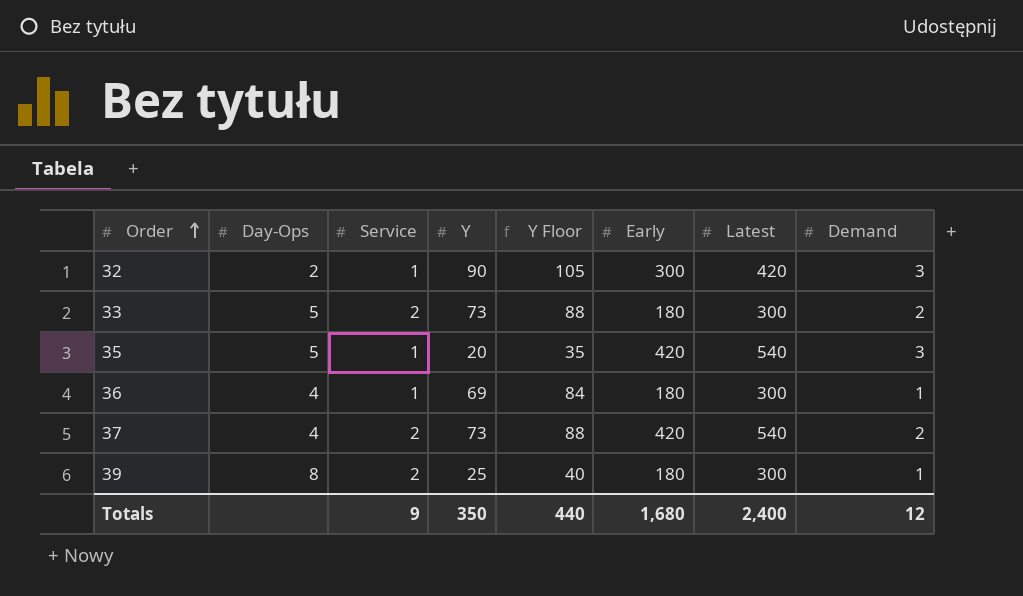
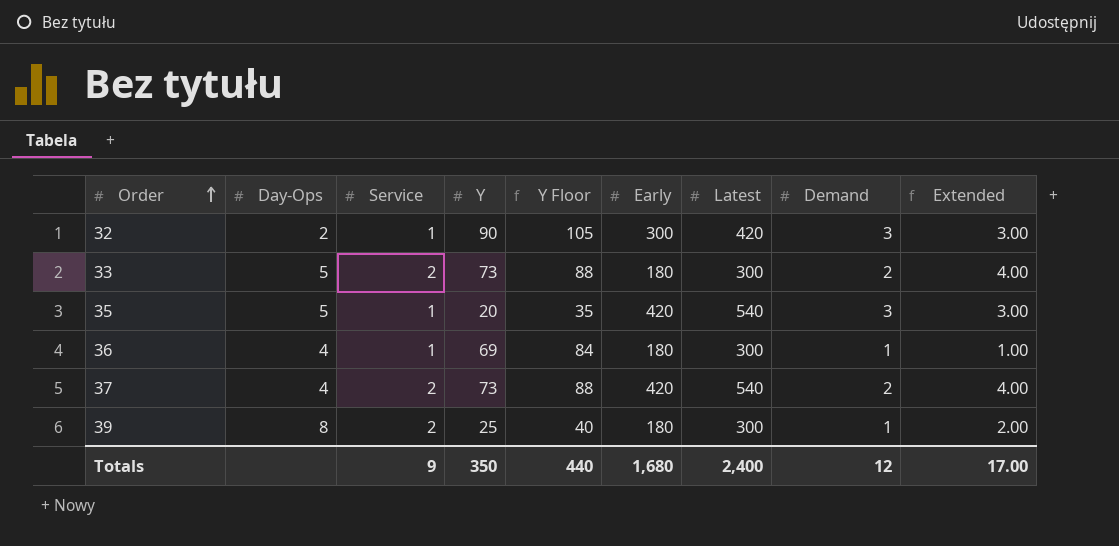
column Extended | formula: none -> [Service] * [Demand]

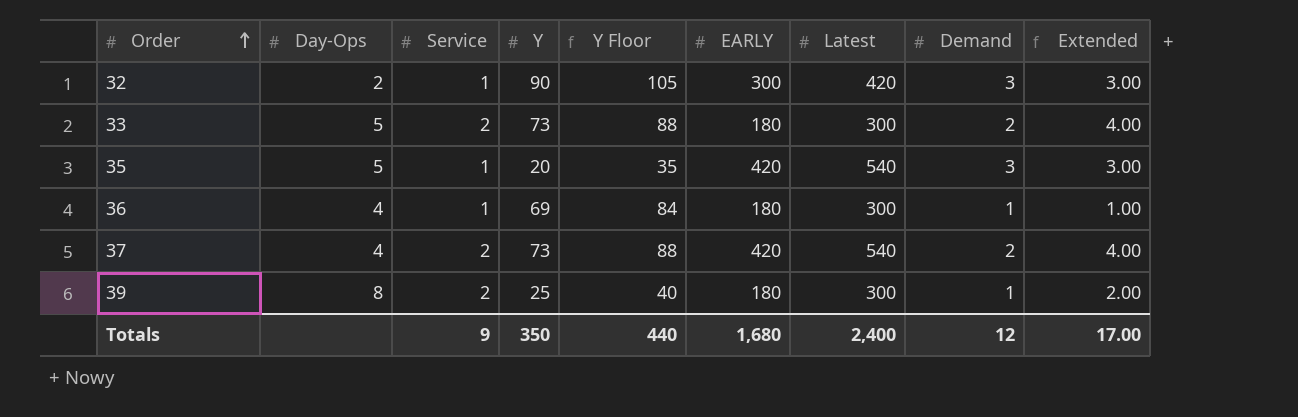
column name: Early -> EARLY

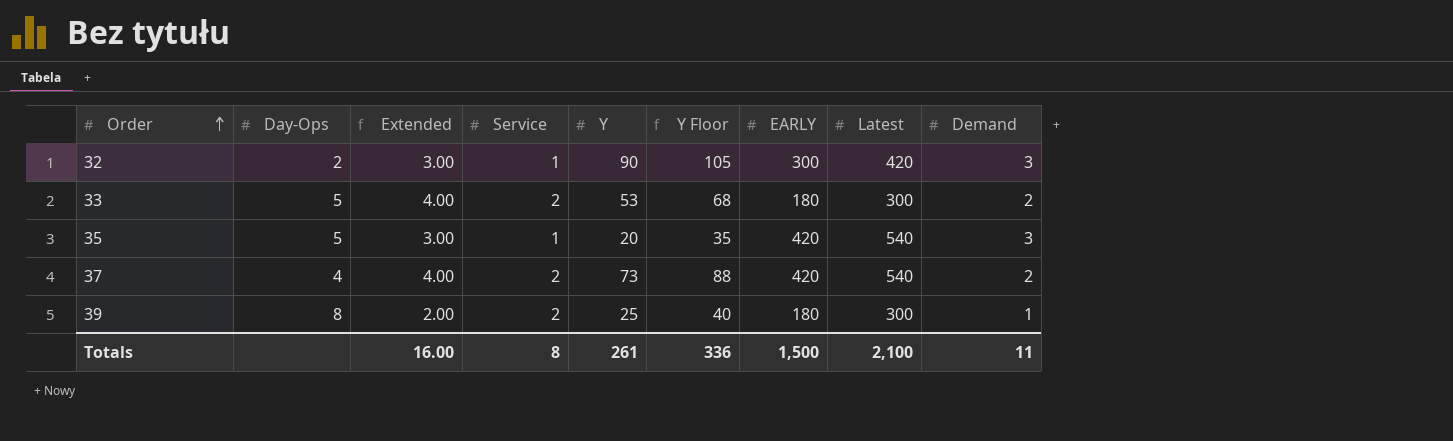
column Extended | position: 9 -> 3
row 36: 4 | 1 | 69 | 84 | 180 | 300 | 1 | 1.00 -> none
33 | Y: 73 -> 53
33 | Y Floor: 88 -> 68
Totals | Extended: 17.00 -> 16.00
Totals | Service: 9 -> 8
Totals | Y: 350 -> 261
Totals | Y Floor: 440 -> 336
Totals | EARLY: 1,680 -> 1,500
Totals | Latest: 2,400 -> 2,100
Totals | Demand: 12 -> 11

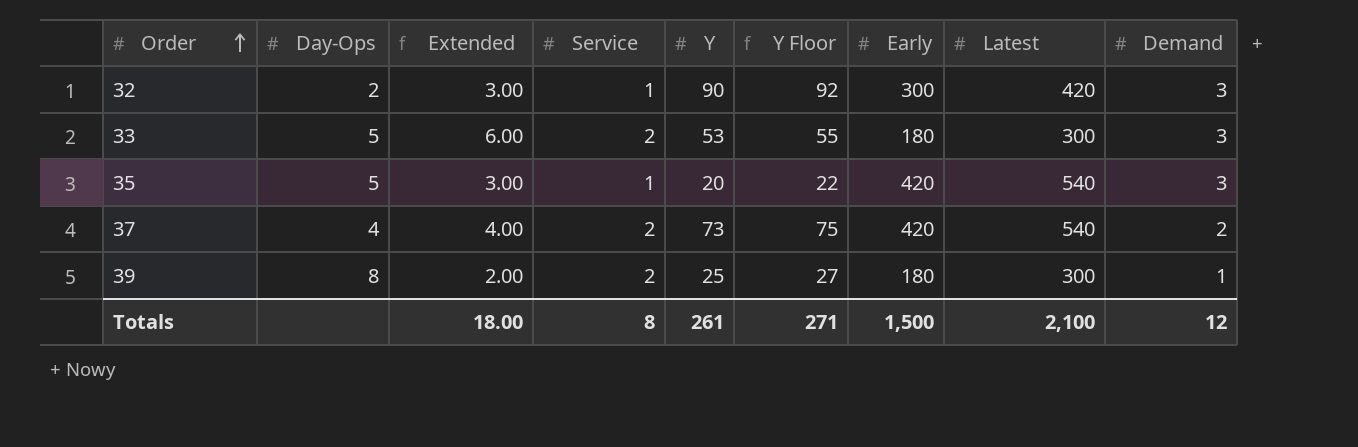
column Y Floor | formula: [Y] + 15 -> [Y] + 2
column name: EARLY -> Early
33 | Extended: 4.00 -> 6.00
33 | Demand: 2 -> 3
Totals | Extended: 16.00 -> 18.00
Totals | Y Floor: 336 -> 271
Totals | Demand: 11 -> 12

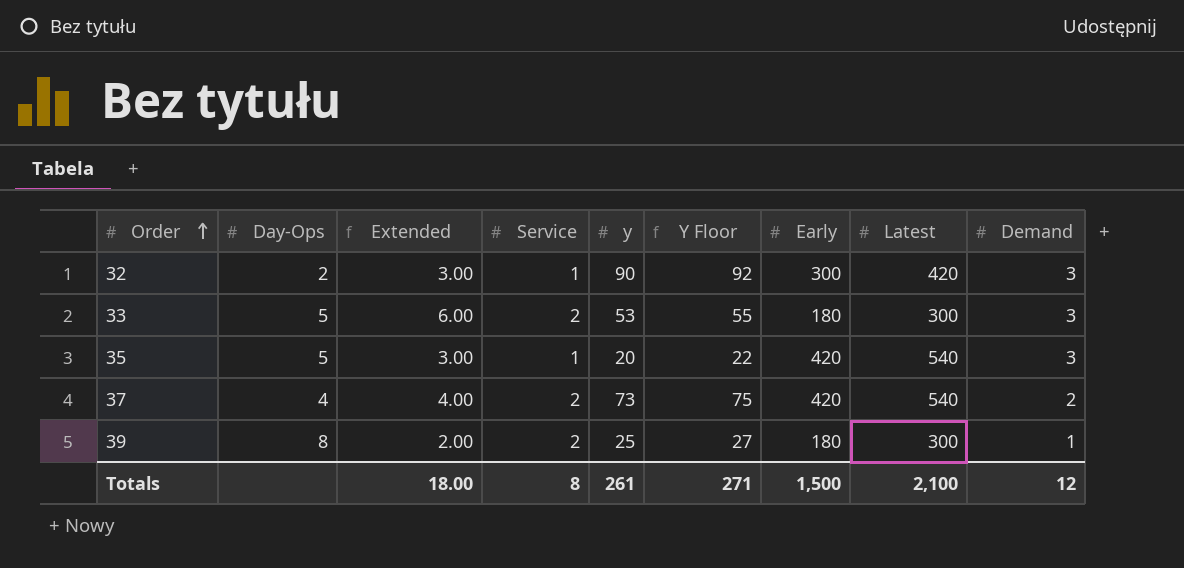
column name: Y -> y

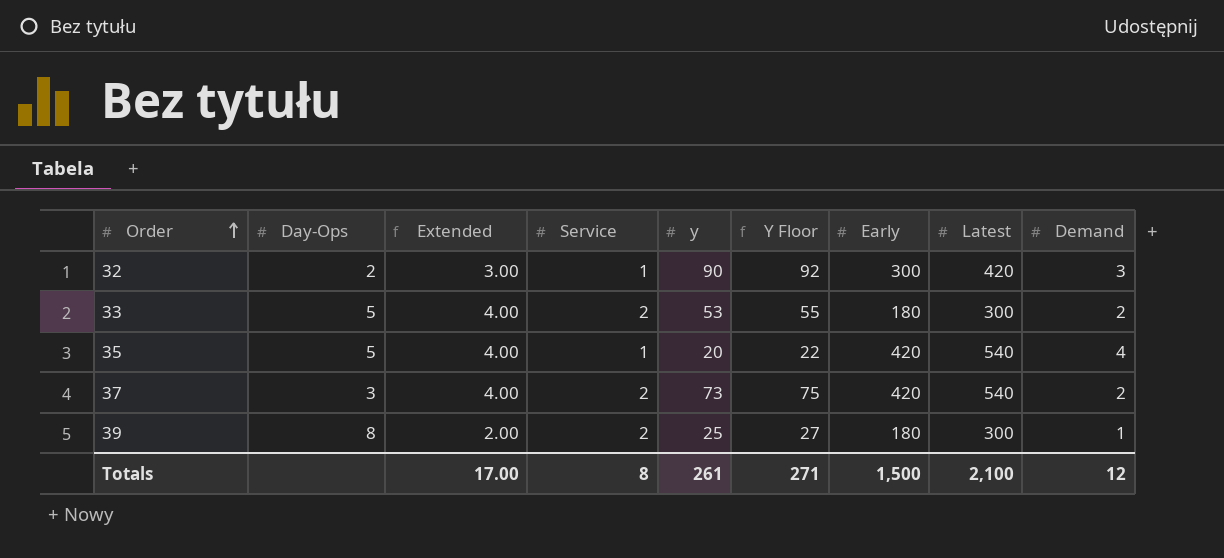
33 | Extended: 6.00 -> 4.00
33 | Demand: 3 -> 2
35 | Extended: 3.00 -> 4.00
35 | Demand: 3 -> 4
37 | Day-Ops: 4 -> 3
Totals | Extended: 18.00 -> 17.00

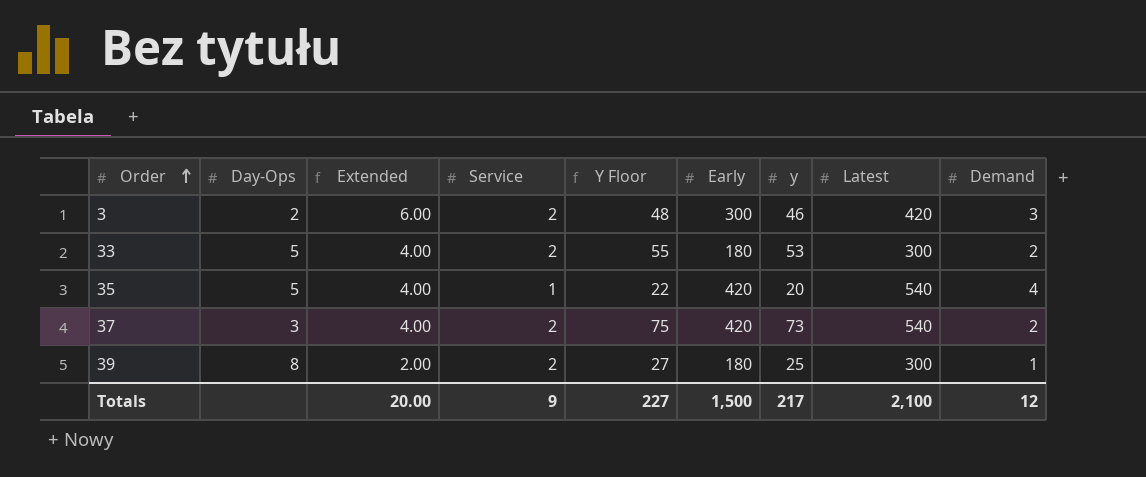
column y | position: 5 -> 7
row 32: 2 | 3.00 | 1 | 90 | 92 | 300 | 420 | 3 -> none
row 3: none -> 2 | 6.00 | 2 | 48 | 300 | 46 | 420 | 3
Totals | Extended: 17.00 -> 20.00
Totals | Service: 8 -> 9
Totals | Y Floor: 271 -> 227
Totals | y: 261 -> 217

